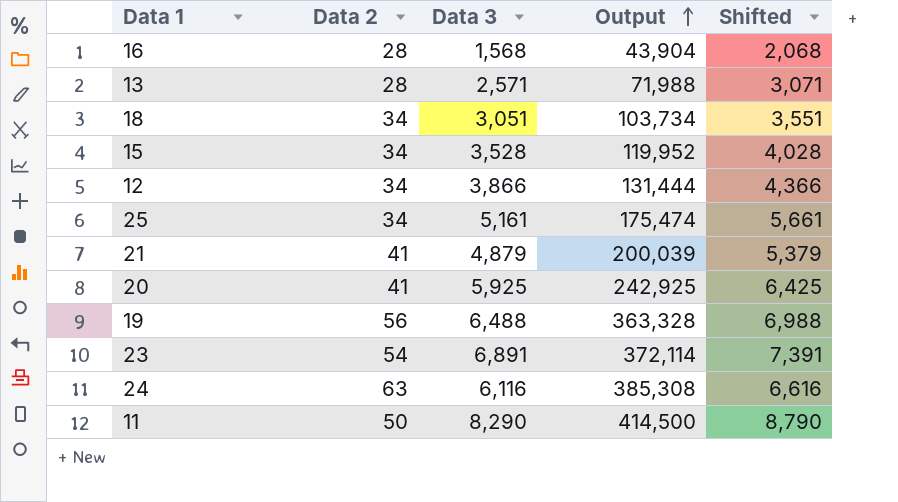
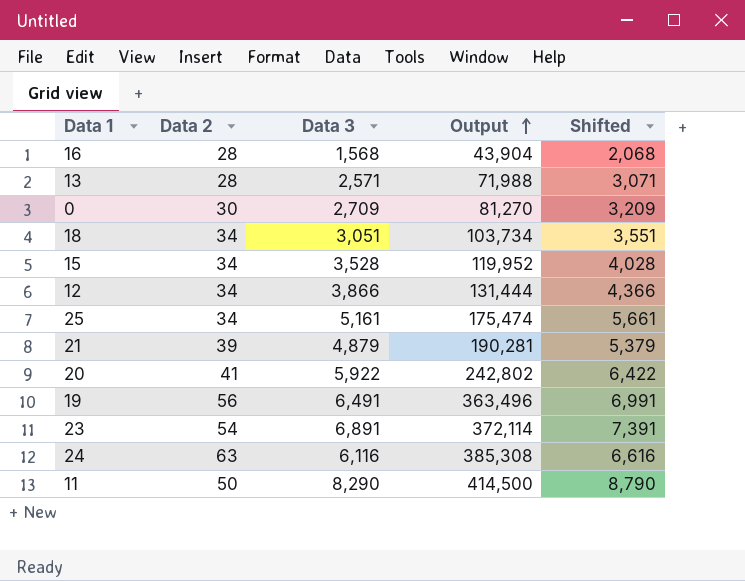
row 0: none -> 30 | 2,709 | 81,270 | 3,209
21 | Data 2: 41 -> 39
21 | Output: 200,039 -> 190,281
20 | Data 3: 5,925 -> 5,922
20 | Output: 242,925 -> 242,802
20 | Shifted: 6,425 -> 6,422
19 | Data 3: 6,488 -> 6,491
19 | Output: 363,328 -> 363,496
19 | Shifted: 6,988 -> 6,991

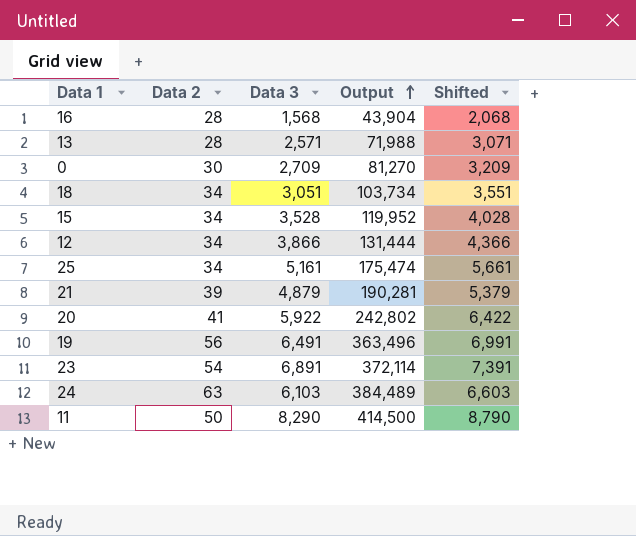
24 | Data 3: 6,116 -> 6,103
24 | Output: 385,308 -> 384,489
24 | Shifted: 6,616 -> 6,603

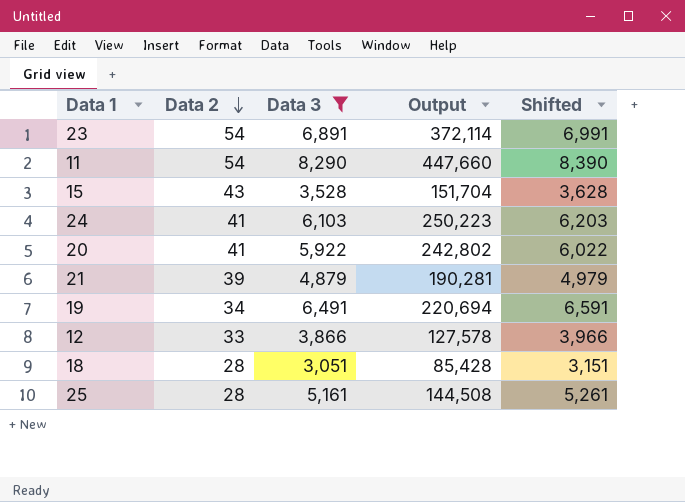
filter: none -> Data 3 >= 3,051
row order: Output ascending -> Data 2 descending
column Shifted | formula: [Data 3] + 500 -> [Data 3] + 100
11 | Data 2: 50 -> 54
11 | Output: 414,500 -> 447,660
15 | Data 2: 34 -> 43
15 | Output: 119,952 -> 151,704
24 | Data 2: 63 -> 41
24 | Output: 384,489 -> 250,223
19 | Data 2: 56 -> 34
19 | Output: 363,496 -> 220,694
12 | Data 2: 34 -> 33
12 | Output: 131,444 -> 127,578
18 | Data 2: 34 -> 28
18 | Output: 103,734 -> 85,428
25 | Data 2: 34 -> 28
25 | Output: 175,474 -> 144,508

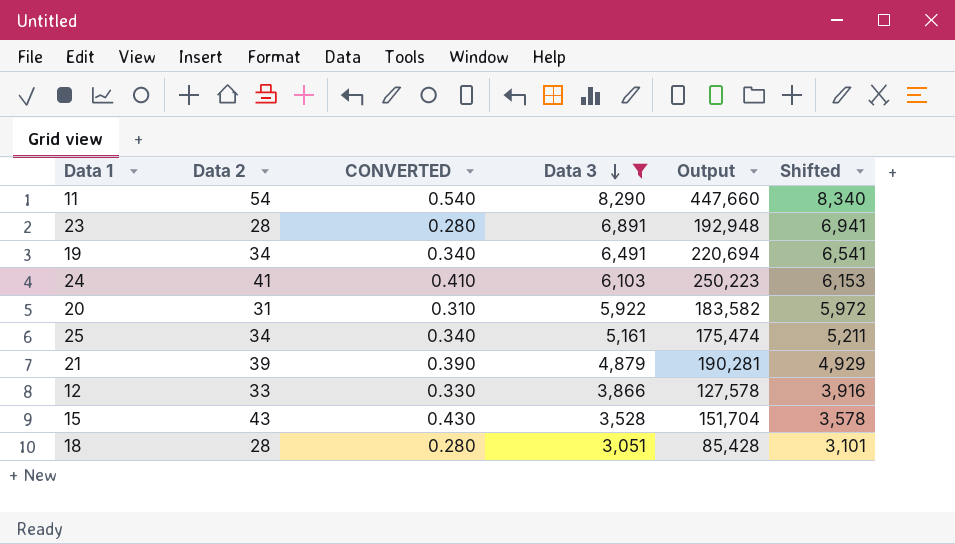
row order: Data 2 descending -> Data 3 descending
column CONVERTED | formula: none -> [Data 2] * 0.01
column Shifted | formula: [Data 3] + 100 -> [Data 3] + 50
23 | Data 2: 54 -> 28
23 | Output: 372,114 -> 192,948
20 | Data 2: 41 -> 31
20 | Output: 242,802 -> 183,582
25 | Data 2: 28 -> 34
25 | Output: 144,508 -> 175,474

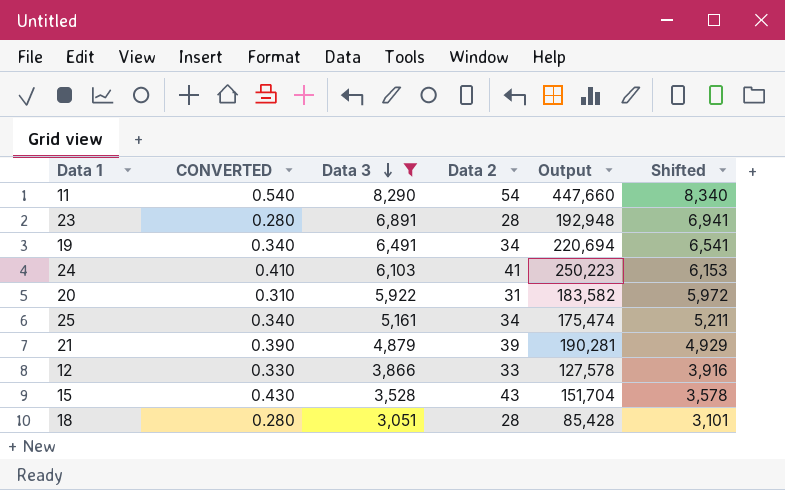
column Data 2 | position: 2 -> 4

